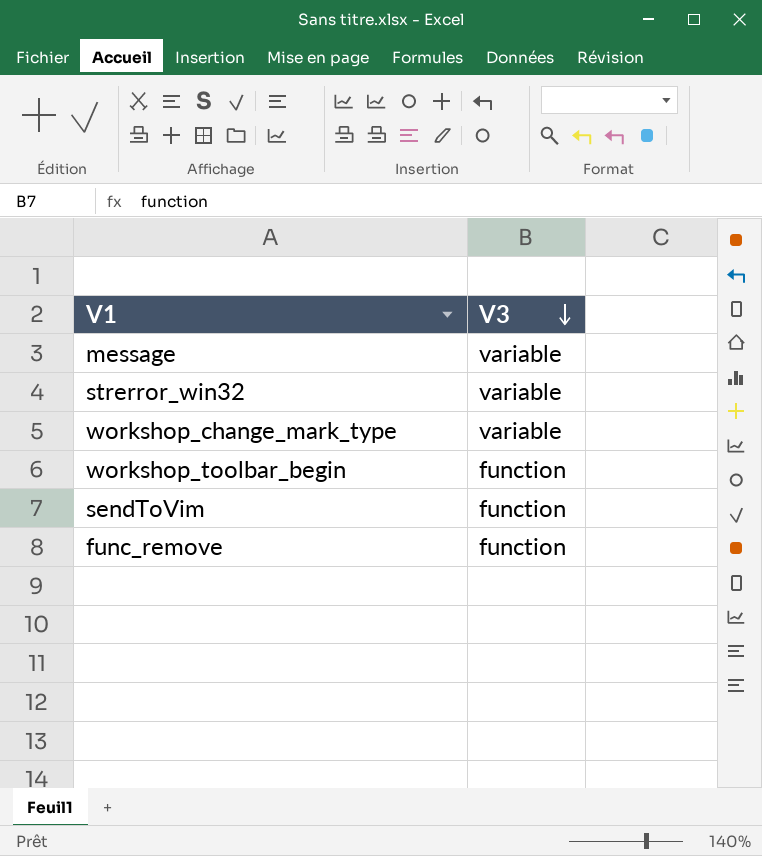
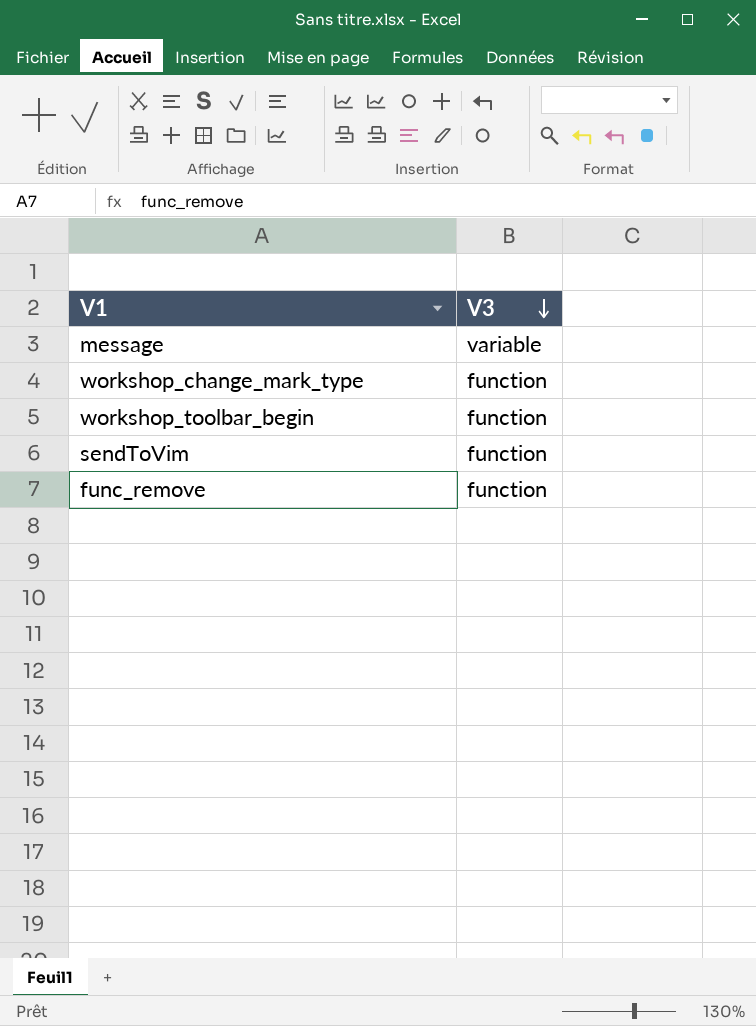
row strerror_win32: variable -> none
workshop_change_mark_type | V3: variable -> function

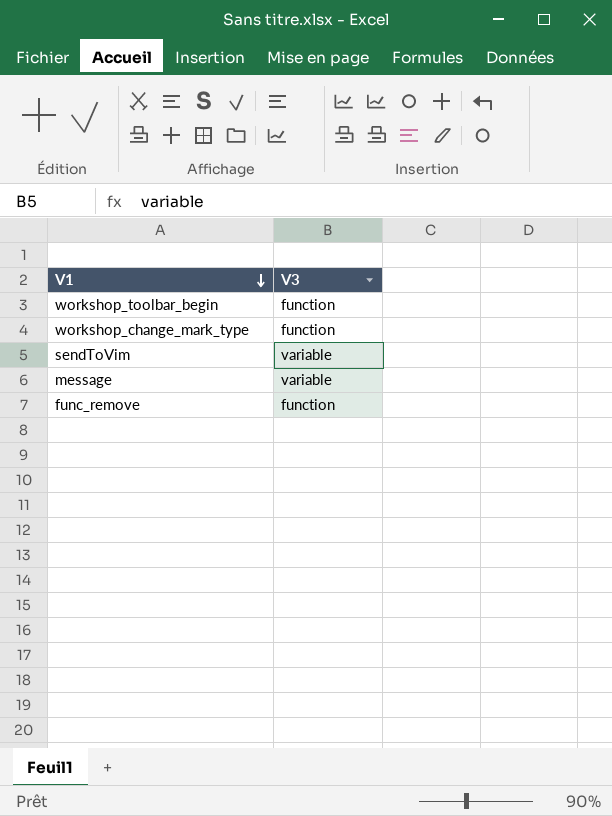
row order: V3 descending -> V1 descending
sendToVim | V3: function -> variable

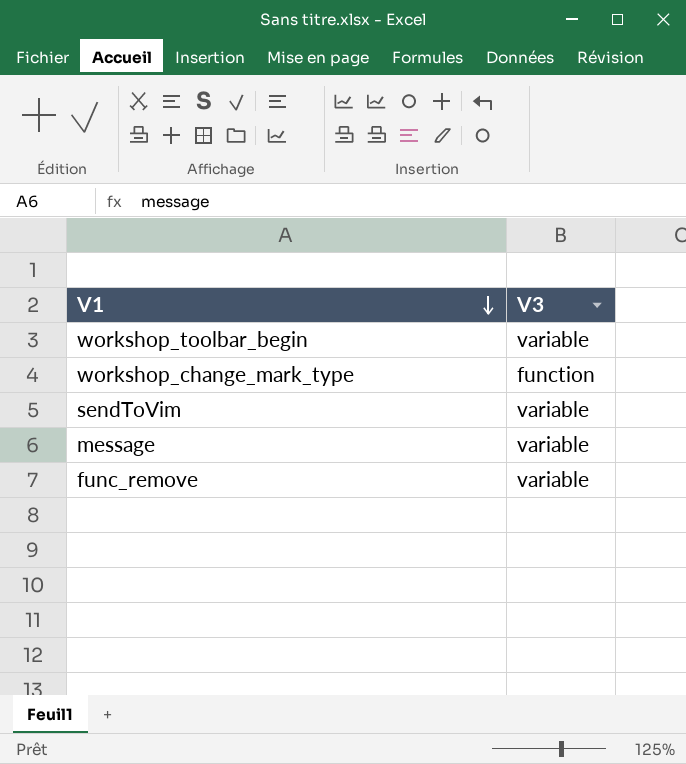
workshop_toolbar_begin | V3: function -> variable
func_remove | V3: function -> variable

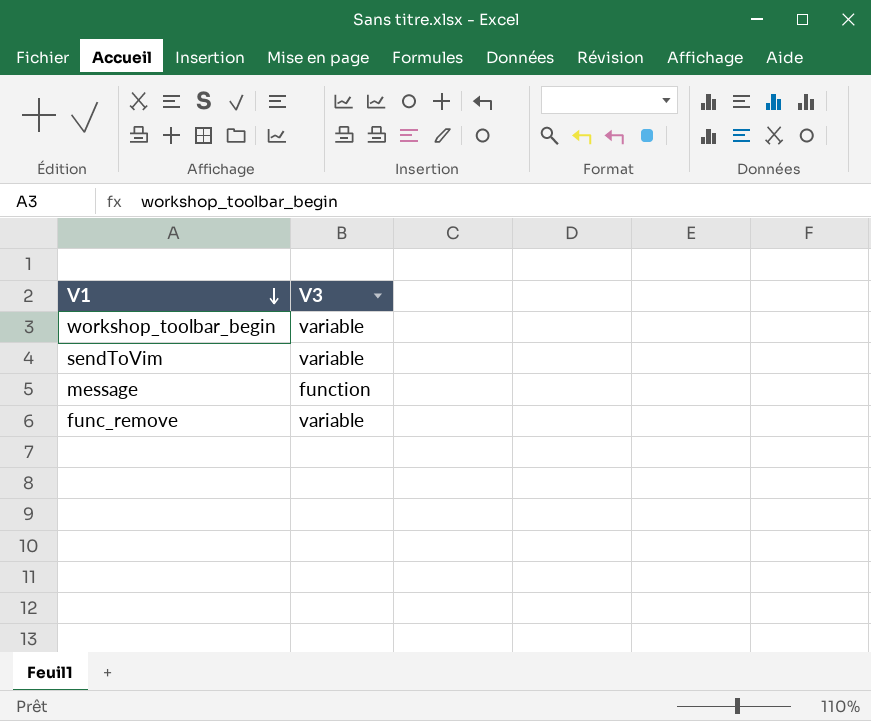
row workshop_change_mark_type: function -> none
message | V3: variable -> function

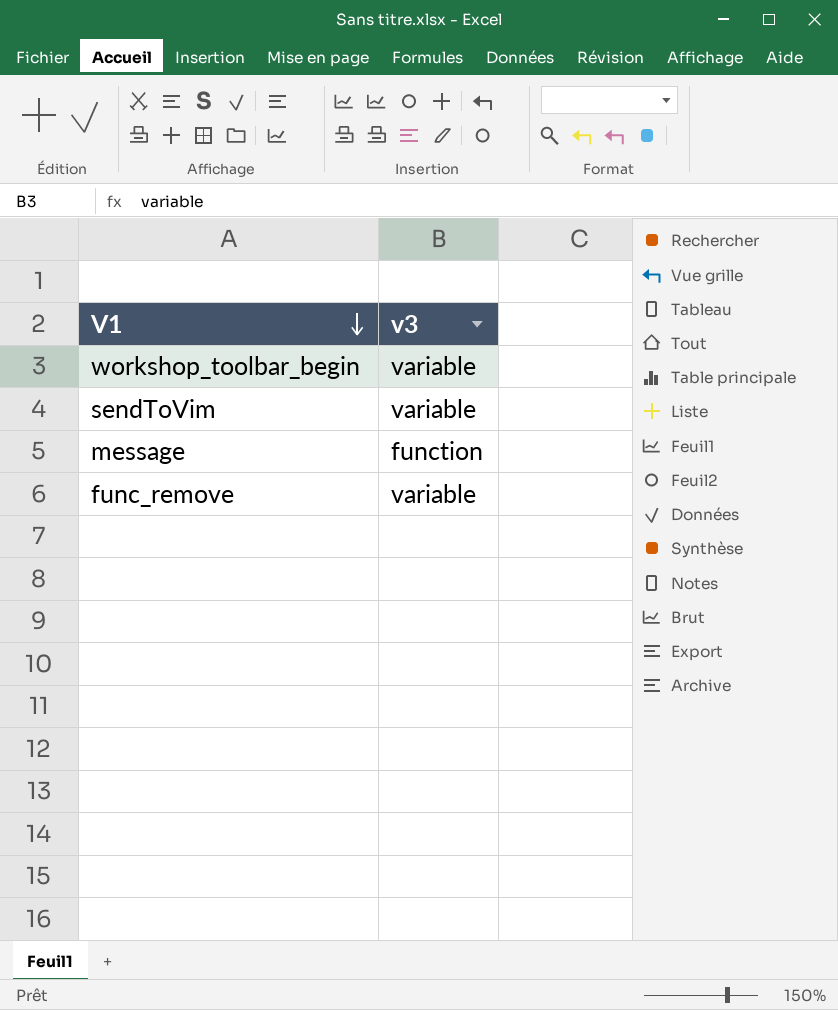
column name: V3 -> v3

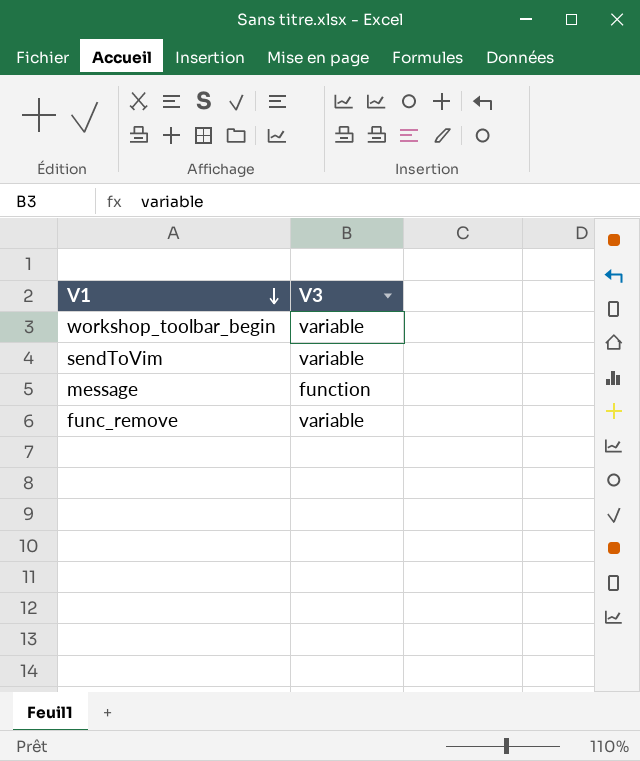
column name: v3 -> V3

